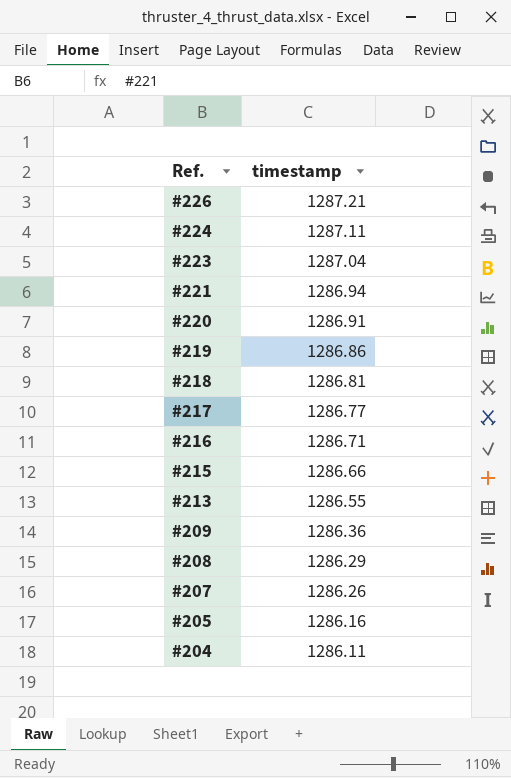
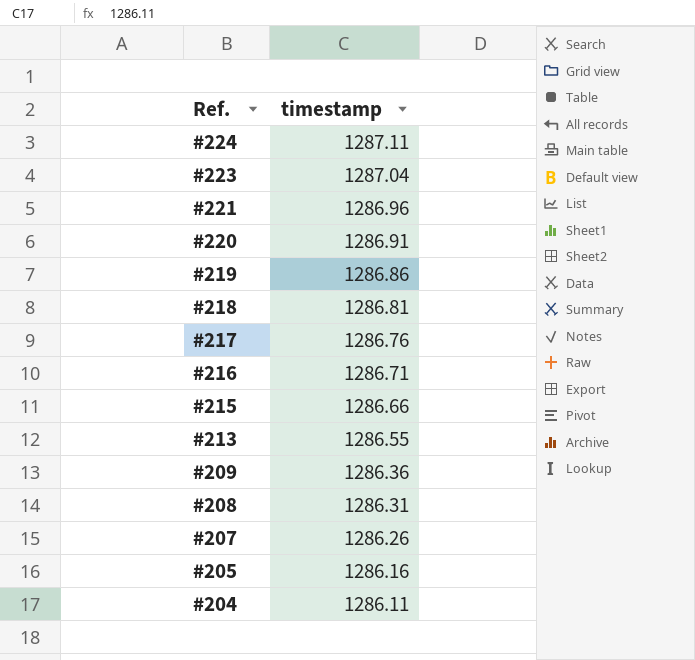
row #226: 1287.21 -> none
#221 | timestamp: 1286.94 -> 1286.96
#217 | timestamp: 1286.77 -> 1286.76
#208 | timestamp: 1286.29 -> 1286.31

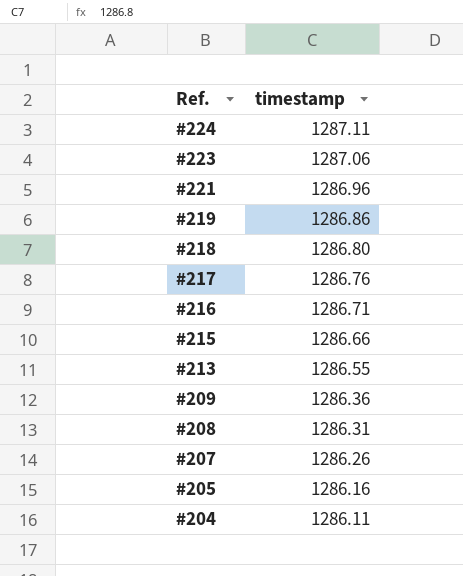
row #220: 1286.91 -> none
#223 | timestamp: 1287.04 -> 1287.06
#218 | timestamp: 1286.81 -> 1286.80

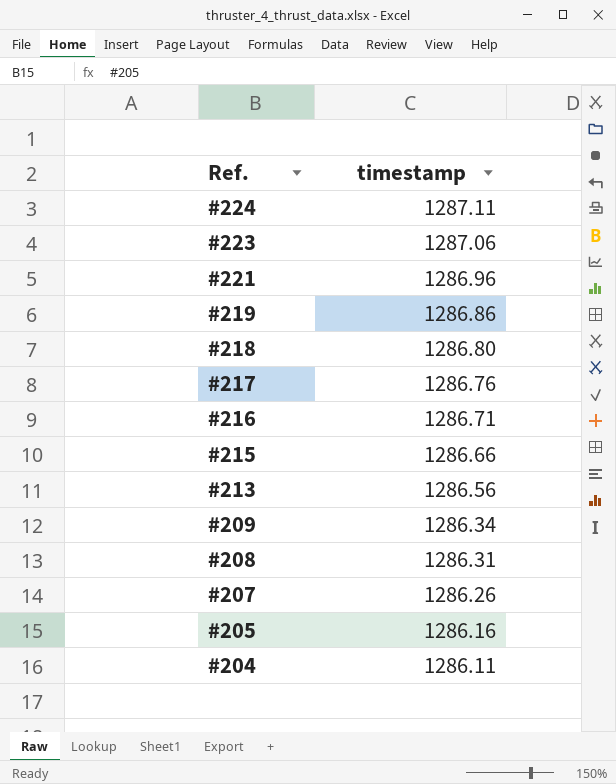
#213 | timestamp: 1286.55 -> 1286.56
#209 | timestamp: 1286.36 -> 1286.34

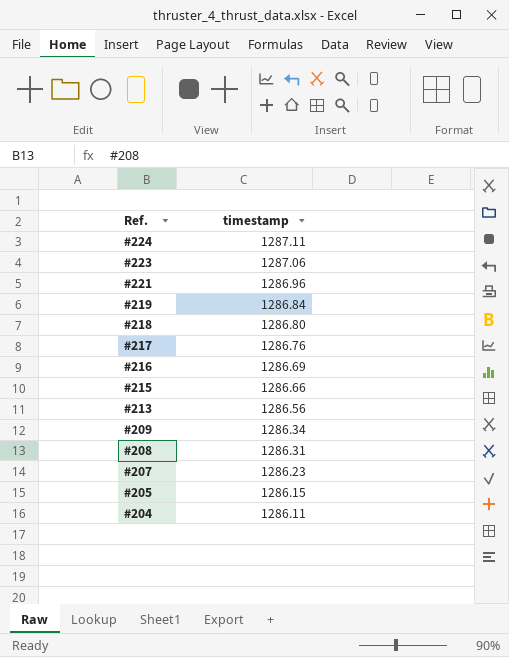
#219 | timestamp: 1286.86 -> 1286.84
#216 | timestamp: 1286.71 -> 1286.69
#207 | timestamp: 1286.26 -> 1286.23
#205 | timestamp: 1286.16 -> 1286.15

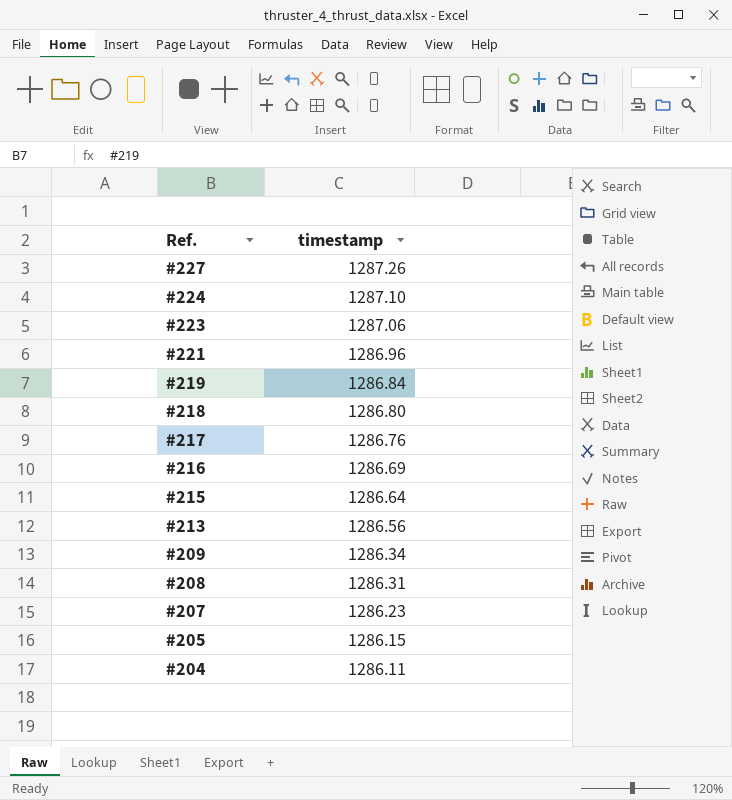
row #227: none -> 1287.26
#224 | timestamp: 1287.11 -> 1287.10
#215 | timestamp: 1286.66 -> 1286.64

